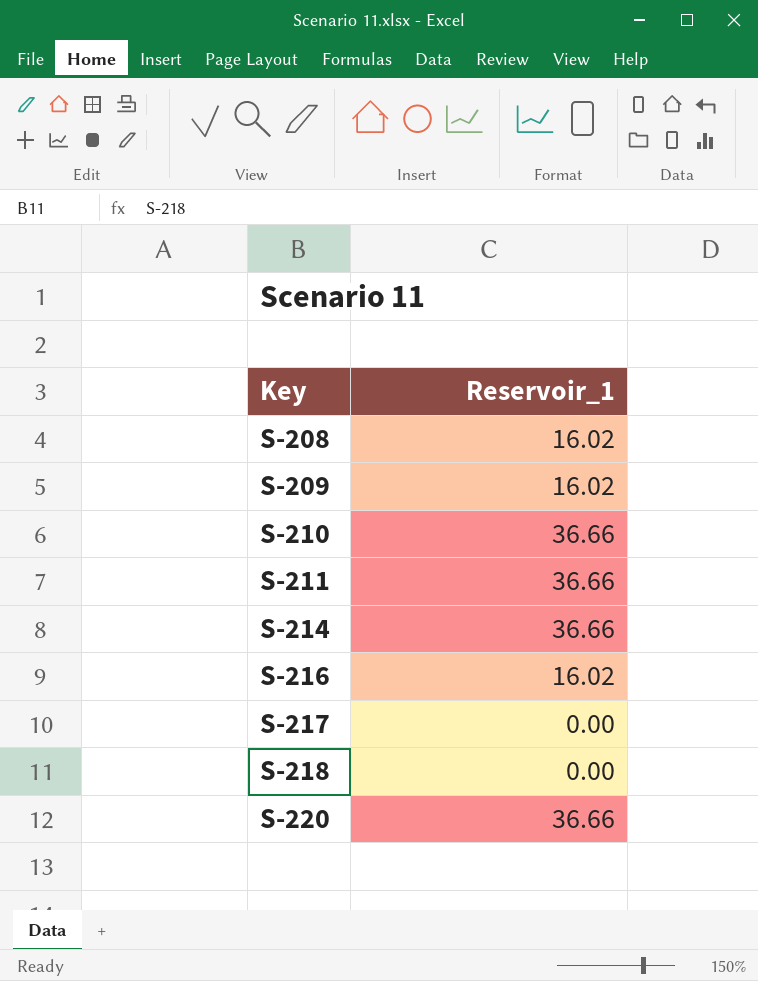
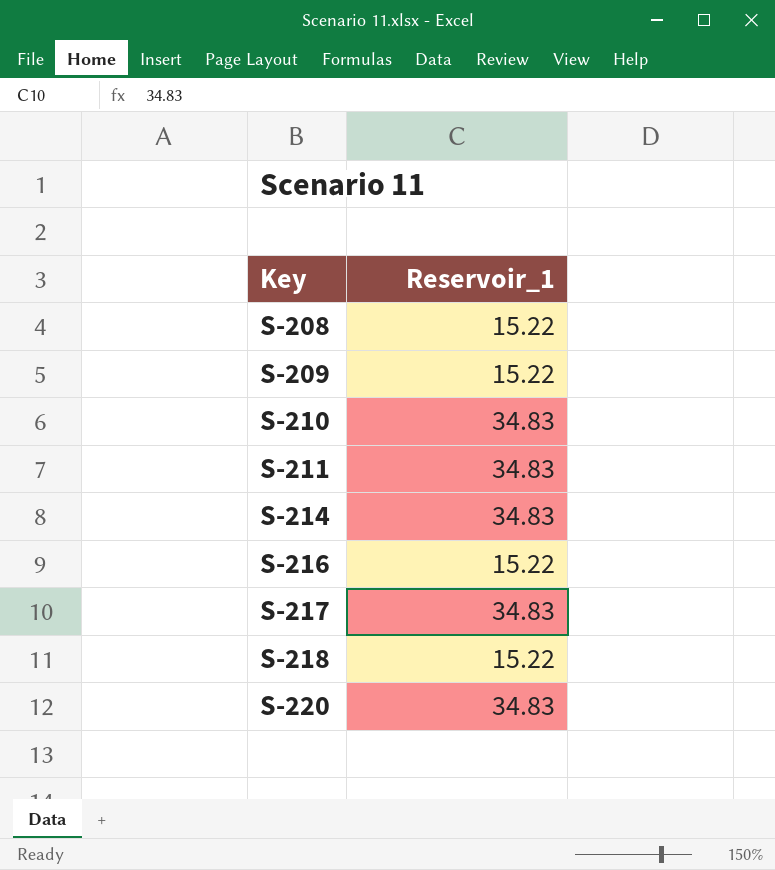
S-208 | Reservoir_1: 16.02 -> 15.22
S-209 | Reservoir_1: 16.02 -> 15.22
S-210 | Reservoir_1: 36.66 -> 34.83
S-211 | Reservoir_1: 36.66 -> 34.83
S-214 | Reservoir_1: 36.66 -> 34.83
S-216 | Reservoir_1: 16.02 -> 15.22
S-217 | Reservoir_1: 0.00 -> 34.83
S-218 | Reservoir_1: 0.00 -> 15.22
S-220 | Reservoir_1: 36.66 -> 34.83

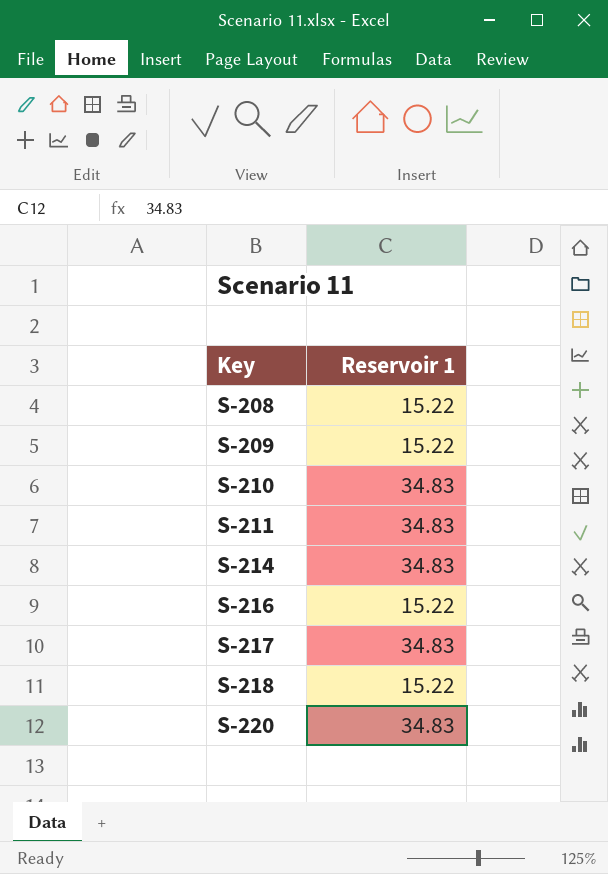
column name: Reservoir_1 -> Reservoir 1

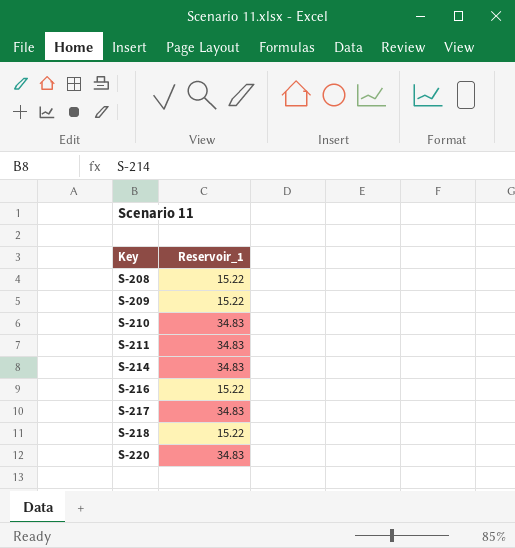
column name: Reservoir 1 -> Reservoir_1

